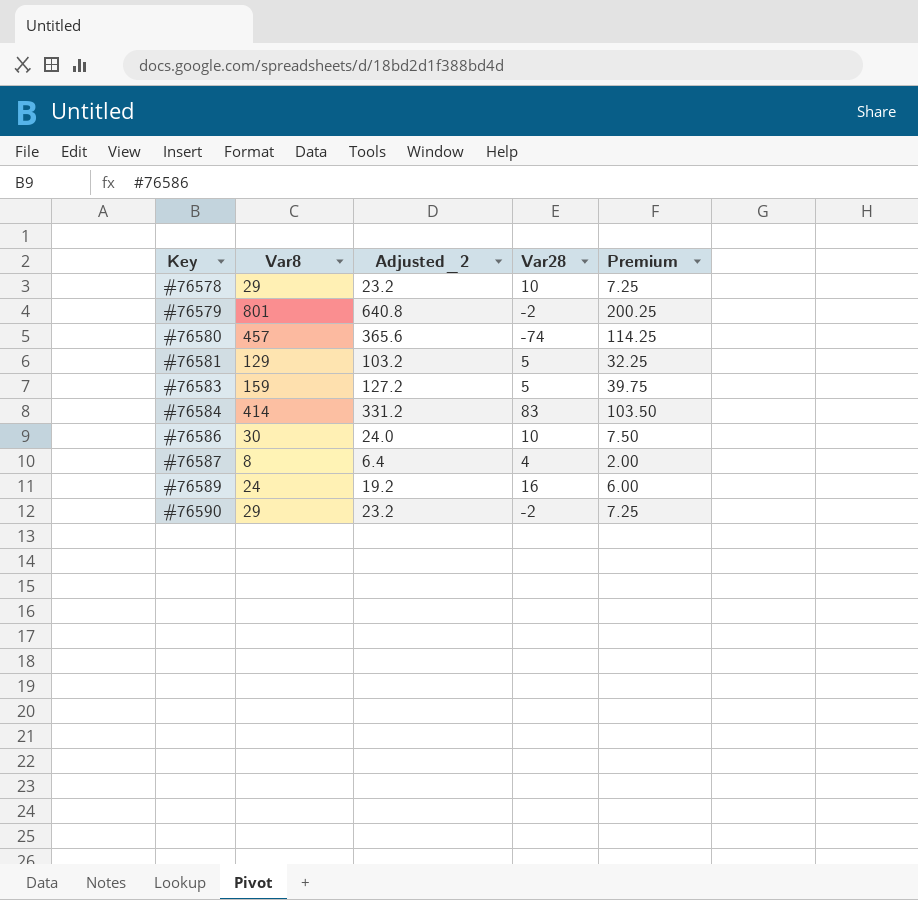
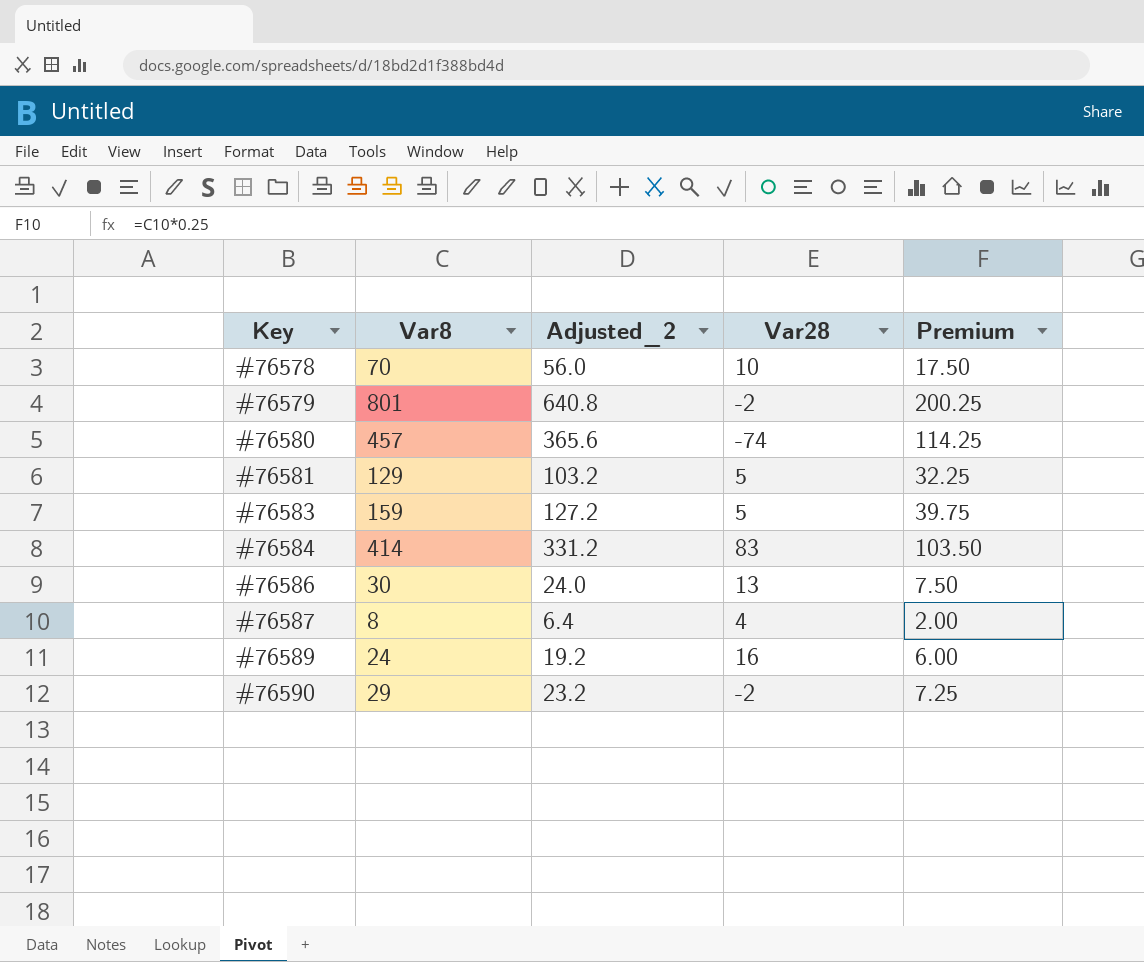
#76578 | Var8: 29 -> 70
#76578 | Adjusted_2: 23.2 -> 56.0
#76578 | Premium: 7.25 -> 17.50
#76586 | Var28: 10 -> 13

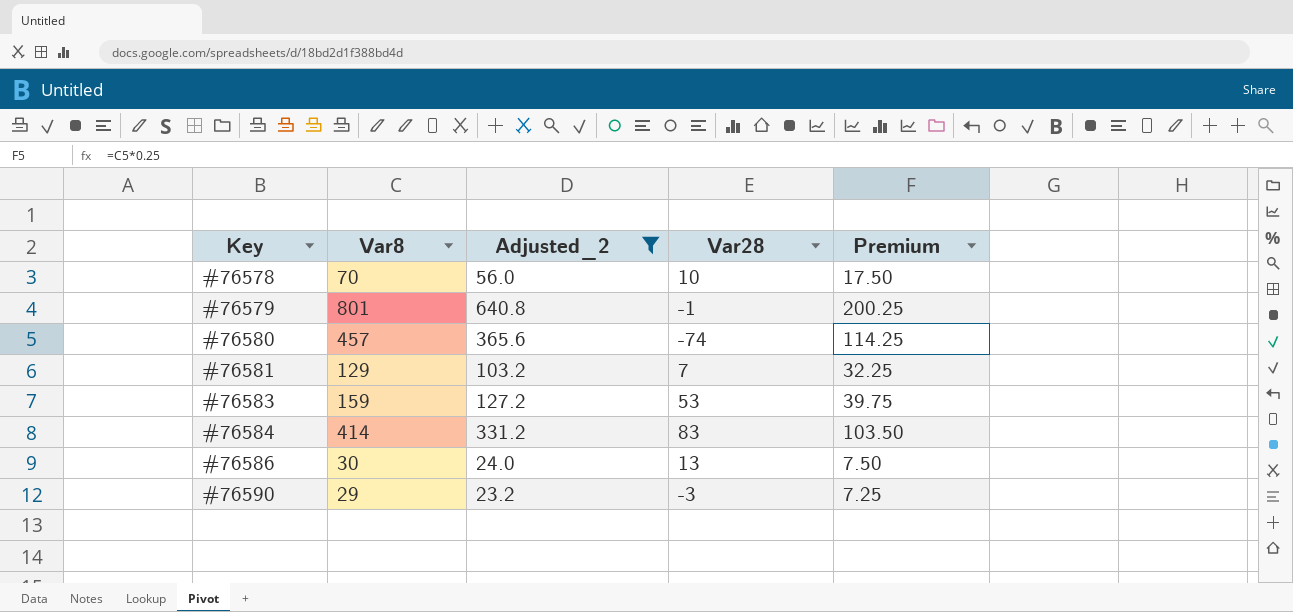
filter: none -> Adjusted_2 >= 23.2
#76579 | Var28: -2 -> -1
#76581 | Var28: 5 -> 7
#76583 | Var28: 5 -> 53
#76590 | Var28: -2 -> -3

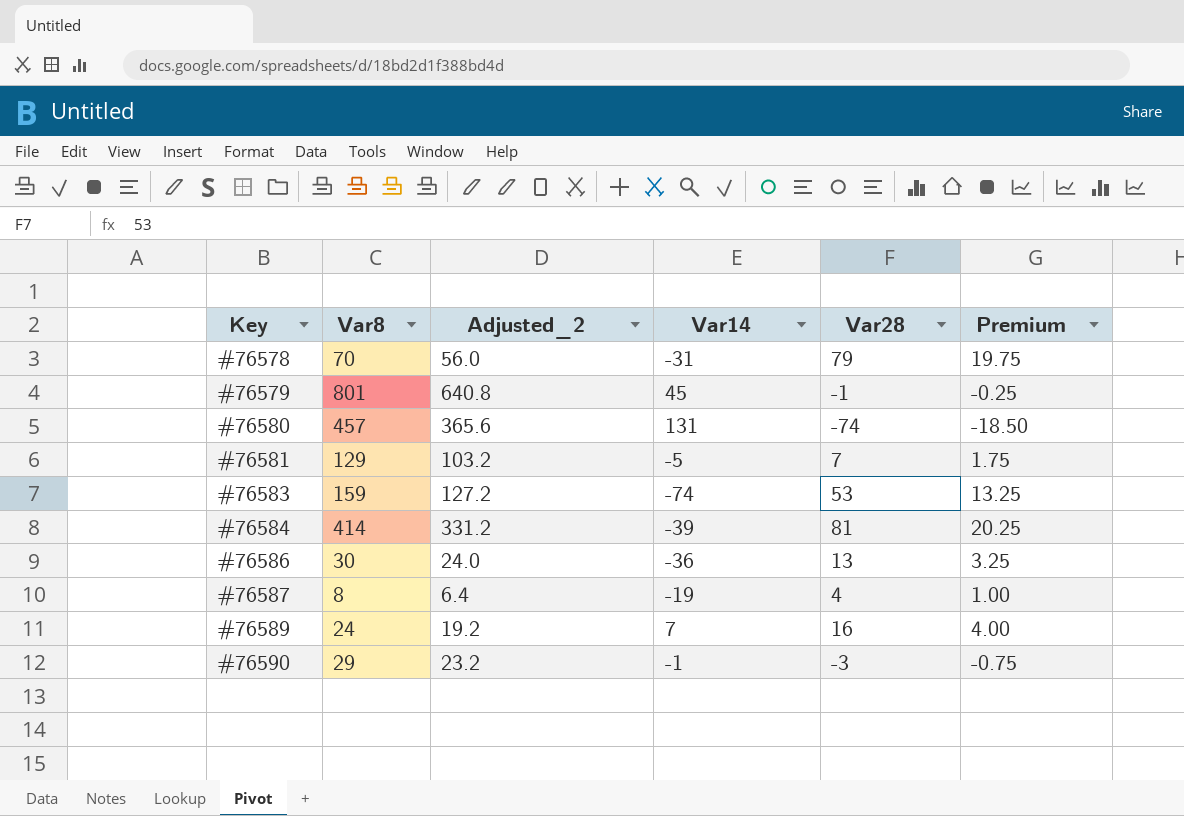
filter: Adjusted_2 >= 23.2 -> none
column Var14 | position: none -> 4
column Premium | formula: [Var8] * 0.25 -> [Var28] * 0.25
#76578 | Var28: 10 -> 79
#76584 | Var28: 83 -> 81

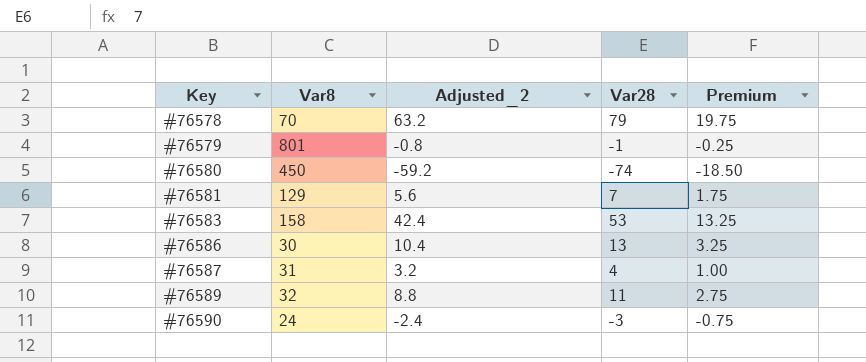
column Var14 | position: 4 -> none
column Adjusted_2 | formula: [Var8] * 0.8 -> [Var28] * 0.8
row #76584: 414 | 331.2 | -39 | 81 | 20.25 -> none
#76580 | Var8: 457 -> 450
#76583 | Var8: 159 -> 158
#76587 | Var8: 8 -> 31
#76589 | Var8: 24 -> 32
#76589 | Var28: 16 -> 11
#76589 | Premium: 4.00 -> 2.75
#76590 | Var8: 29 -> 24

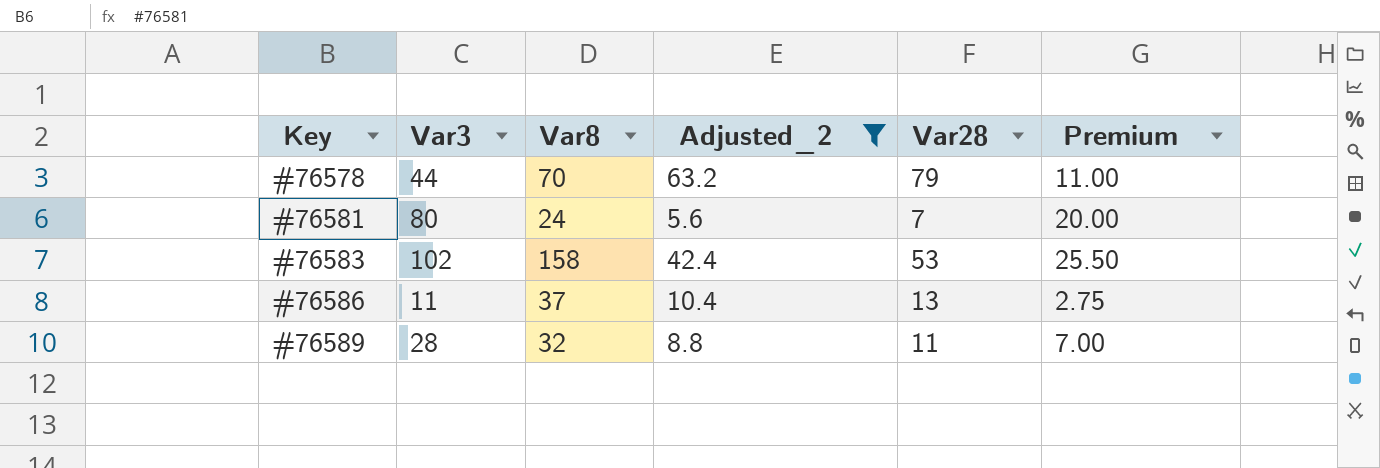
filter: none -> Adjusted_2 >= 5.6
column Var3 | position: none -> 2
column Premium | formula: [Var28] * 0.25 -> [Var3] * 0.25
#76581 | Var8: 129 -> 24
#76586 | Var8: 30 -> 37

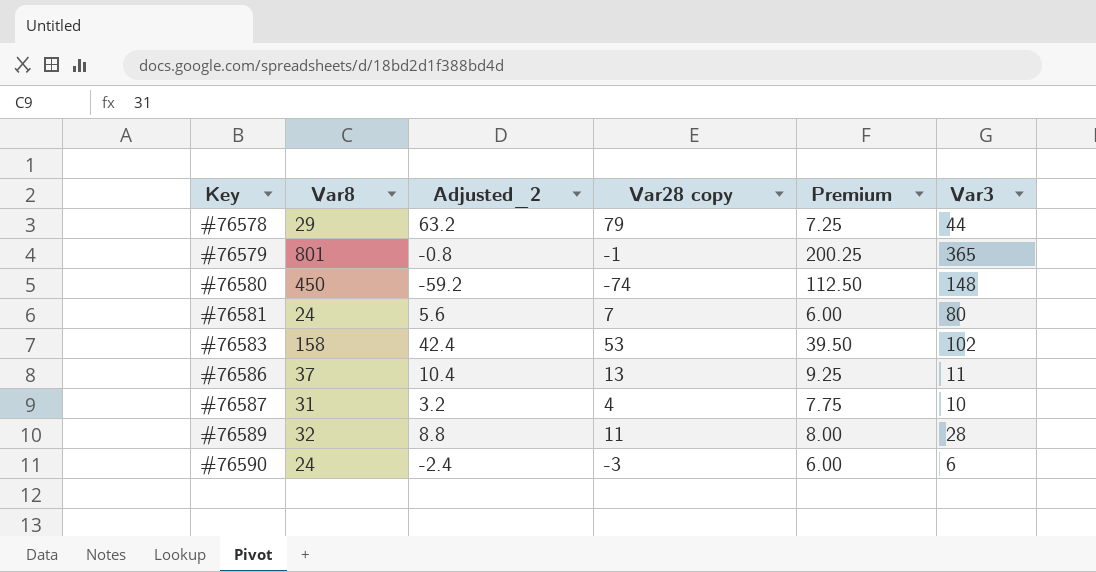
filter: Adjusted_2 >= 5.6 -> none
column name: Var28 -> Var28 copy
column Premium | formula: [Var3] * 0.25 -> [Var8] * 0.25
column Var3 | position: 2 -> 6
#76578 | Var8: 70 -> 29

